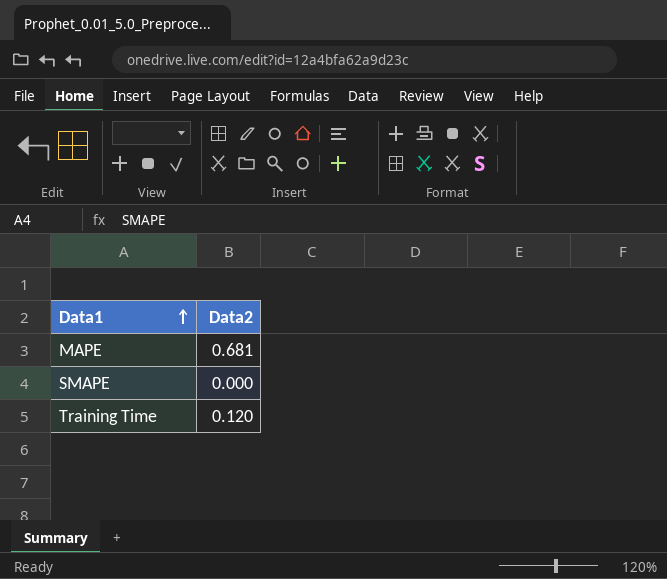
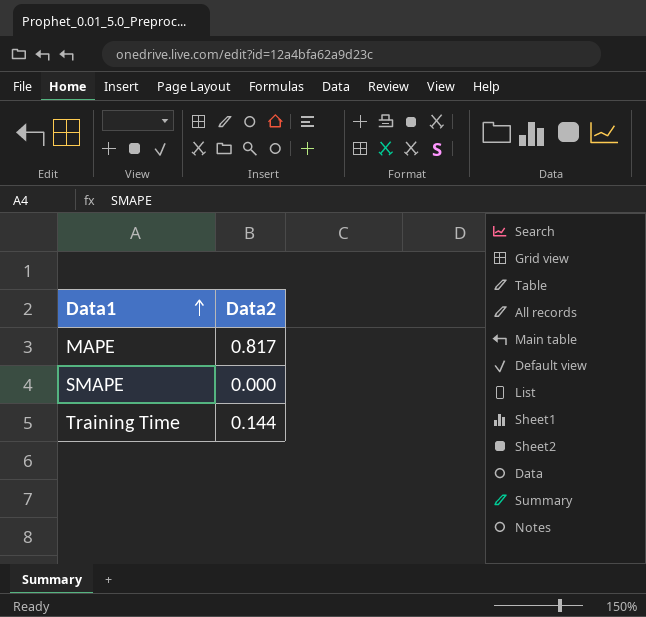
MAPE | Data2: 0.681 -> 0.817
Training Time | Data2: 0.120 -> 0.144

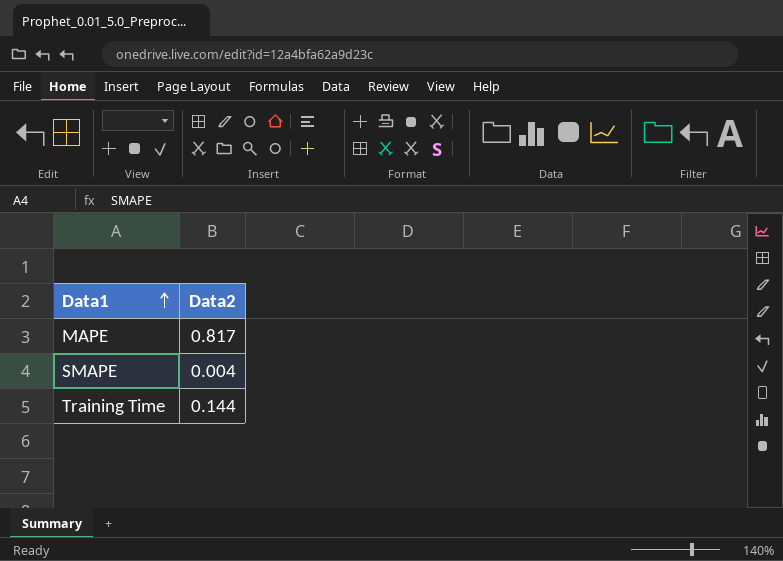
SMAPE | Data2: 0.000 -> 0.004

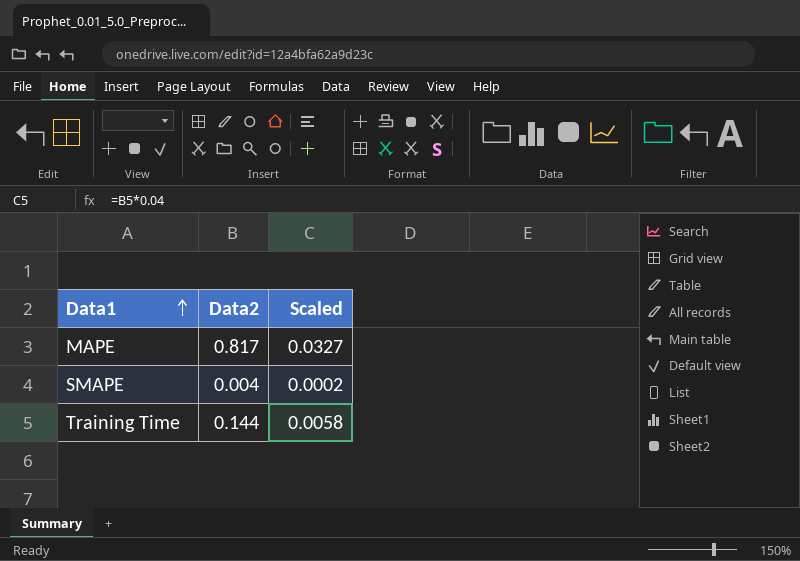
column Scaled | formula: none -> [Data2] * 0.04

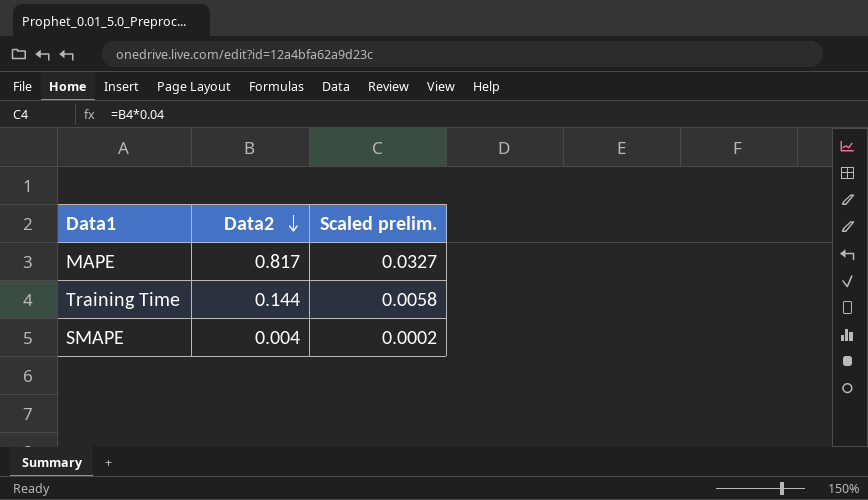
row order: Data1 ascending -> Data2 descending
column name: Scaled -> Scaled prelim.

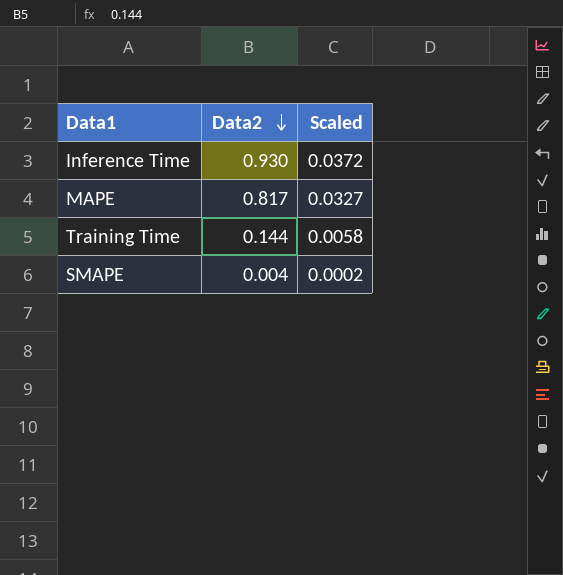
column name: Scaled prelim. -> Scaled
row Inference Time: none -> 0.930 | 0.0372

